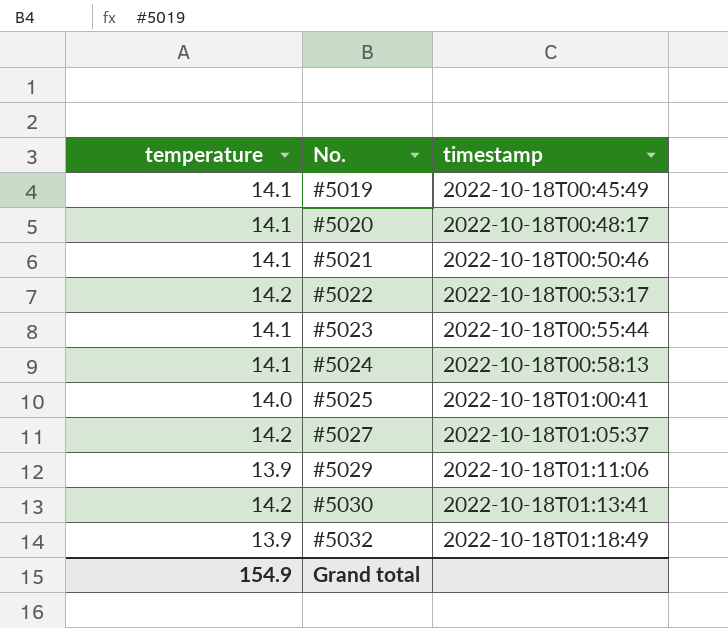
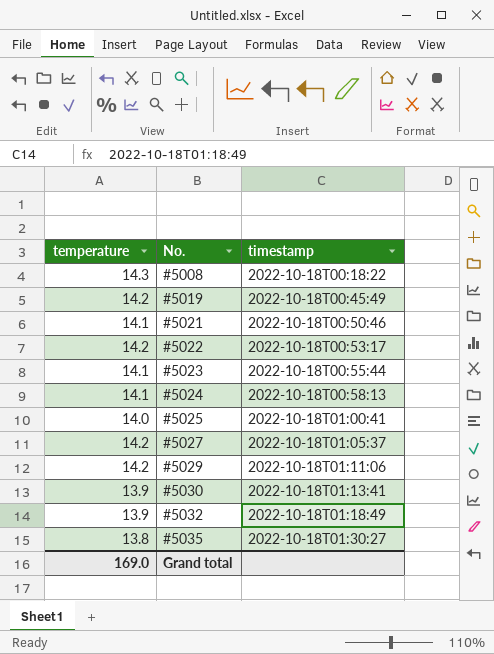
row #5020: 14.1 | 2022-10-18T00:48:17 -> none
row #5008: none -> 14.3 | 2022-10-18T00:18:22
#5019 | temperature: 14.1 -> 14.2
#5029 | temperature: 13.9 -> 14.2
#5030 | temperature: 14.2 -> 13.9
row #5035: none -> 13.8 | 2022-10-18T01:30:27
Grand total | temperature: 154.9 -> 169.0

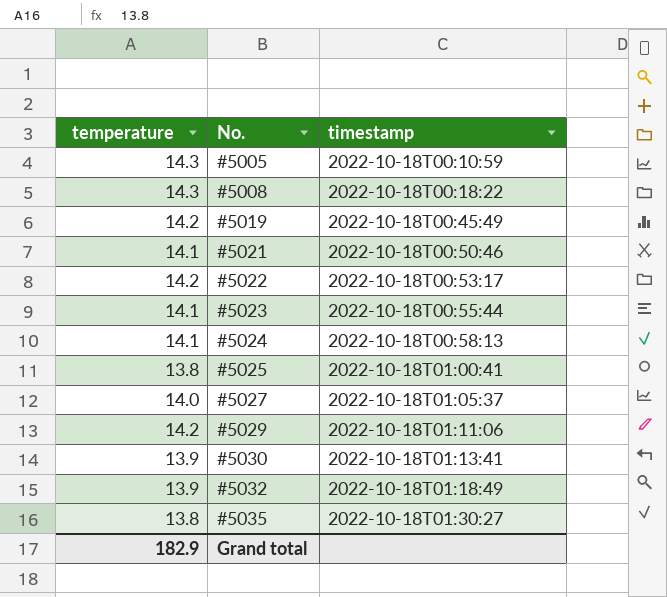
row #5005: none -> 14.3 | 2022-10-18T00:10:59
#5025 | temperature: 14.0 -> 13.8
#5027 | temperature: 14.2 -> 14.0
Grand total | temperature: 169.0 -> 182.9

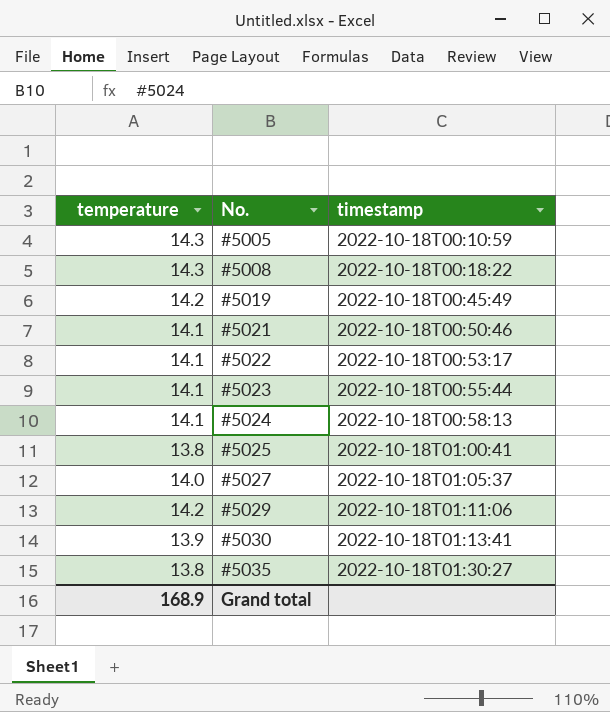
row #5032: 13.9 | 2022-10-18T01:18:49 -> none
#5022 | temperature: 14.2 -> 14.1
Grand total | temperature: 182.9 -> 168.9

